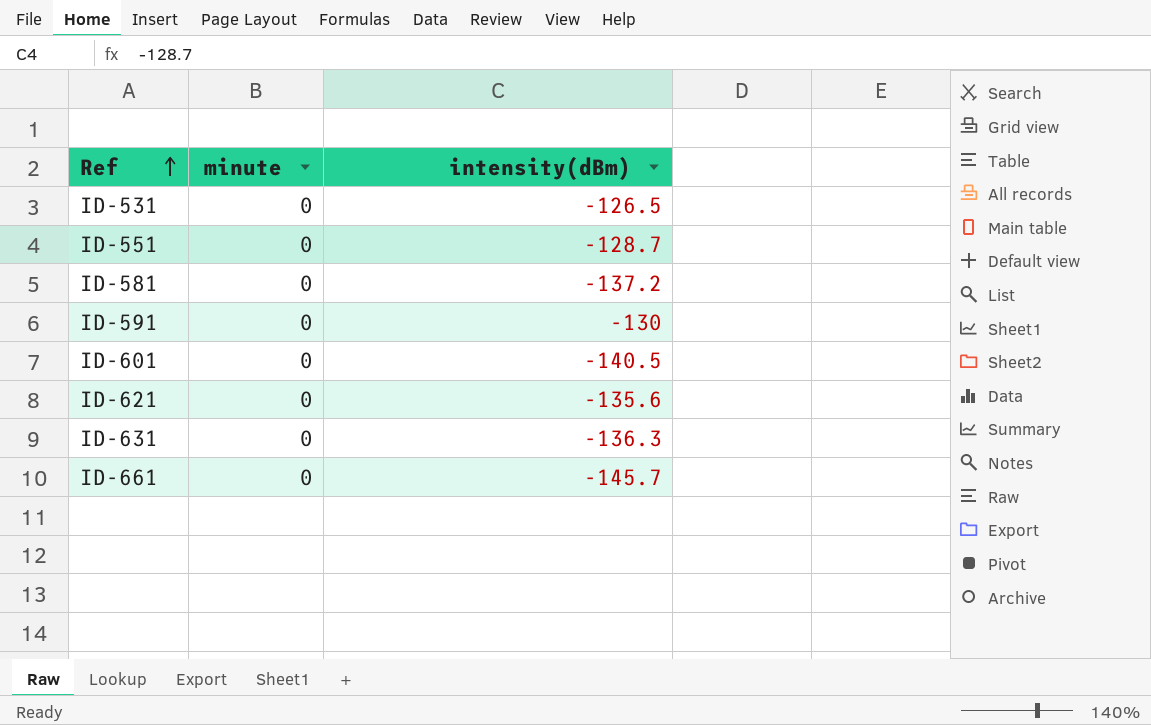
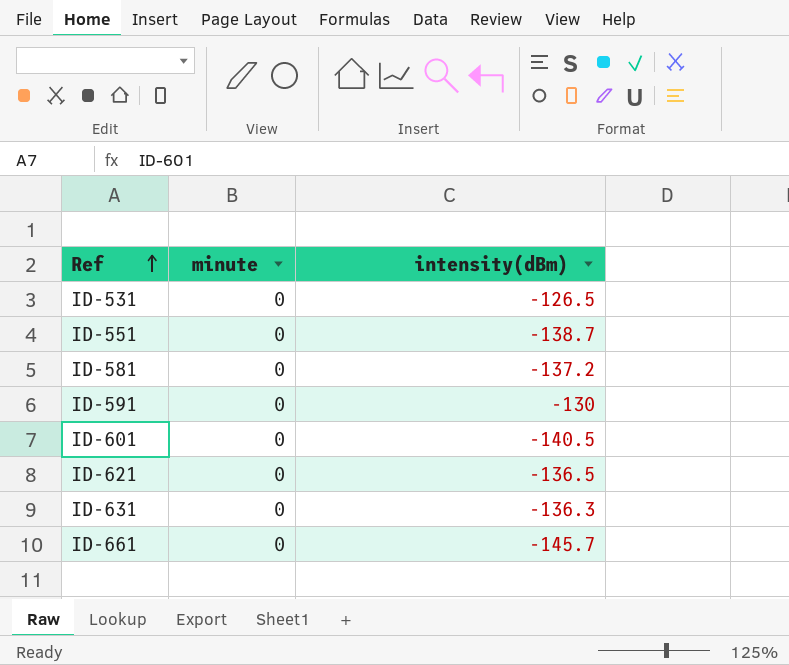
ID-551 | intensity(dBm): -128.7 -> -138.7
ID-621 | intensity(dBm): -135.6 -> -136.5

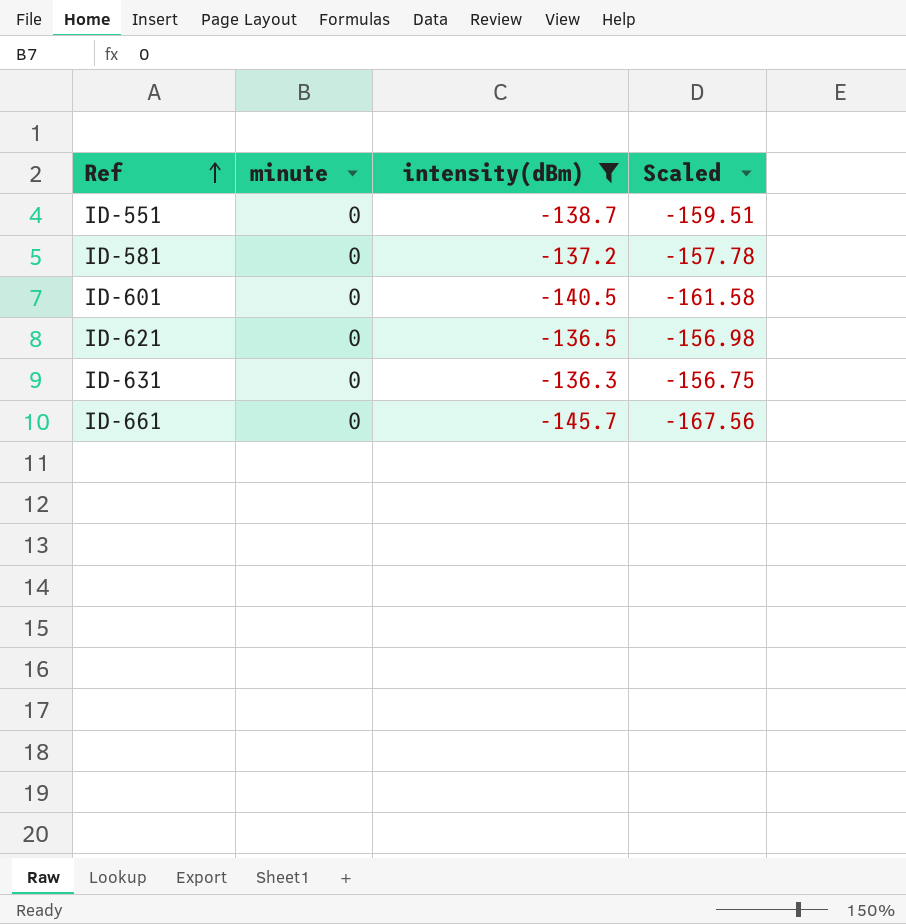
filter: none -> intensity(dBm) <= -136.3
column Scaled | formula: none -> [intensity(dBm)] * 1.15

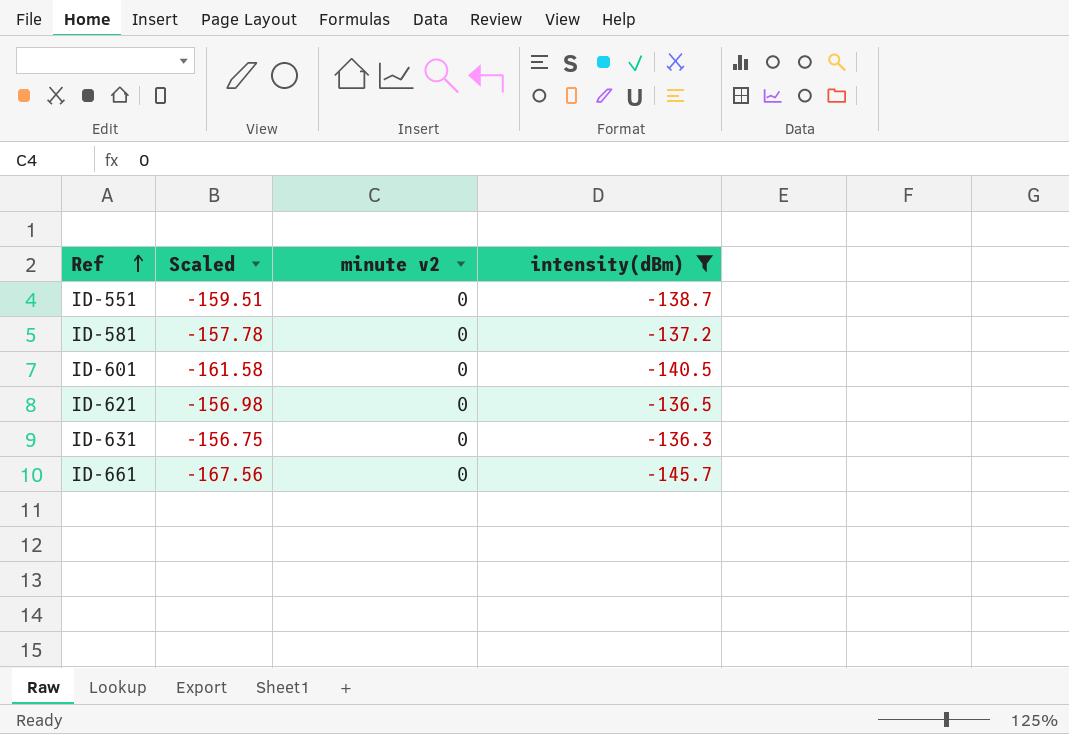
column Scaled | position: 4 -> 2
column name: minute -> minute v2

